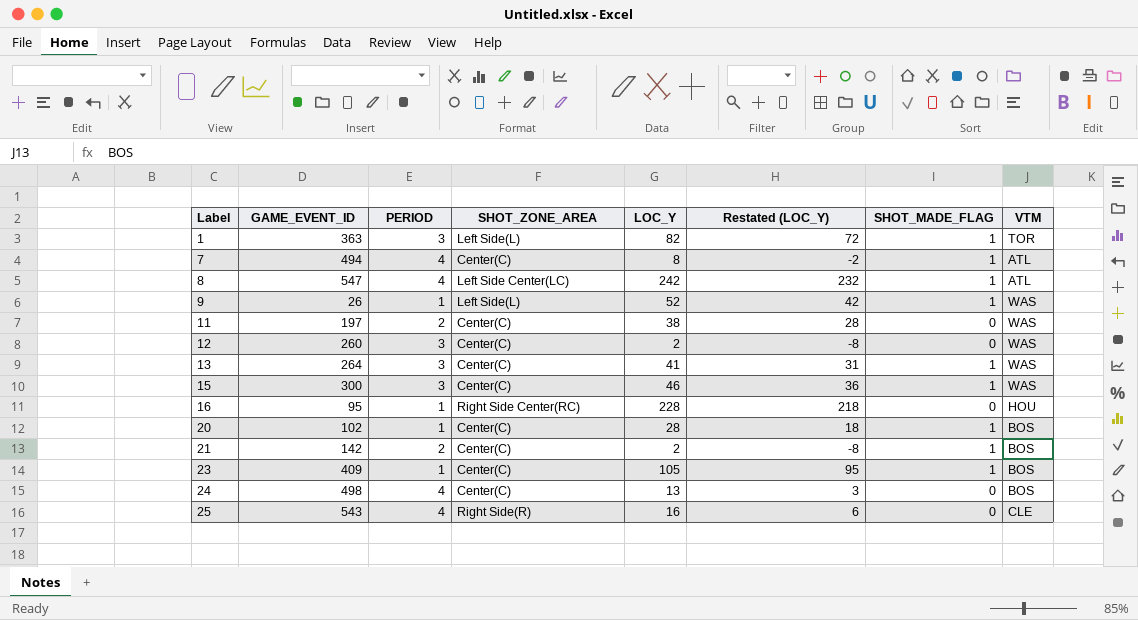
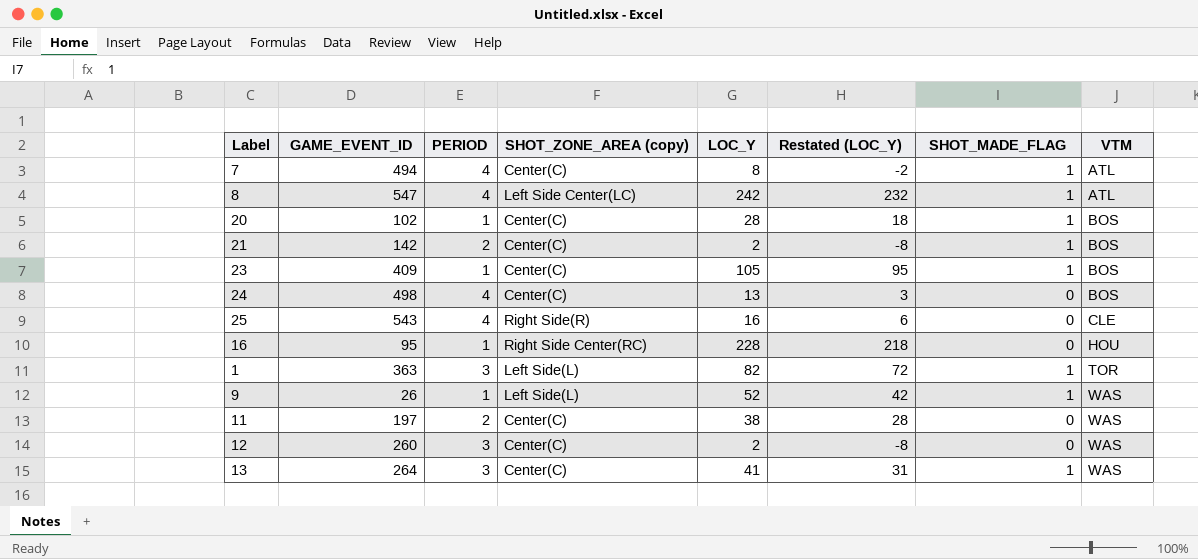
row order: Label ascending -> VTM ascending
column name: SHOT_ZONE_AREA -> SHOT_ZONE_AREA (copy)
row 15: 300 | 3 | Center(C) | 46 | 36 | 1 | WAS -> none

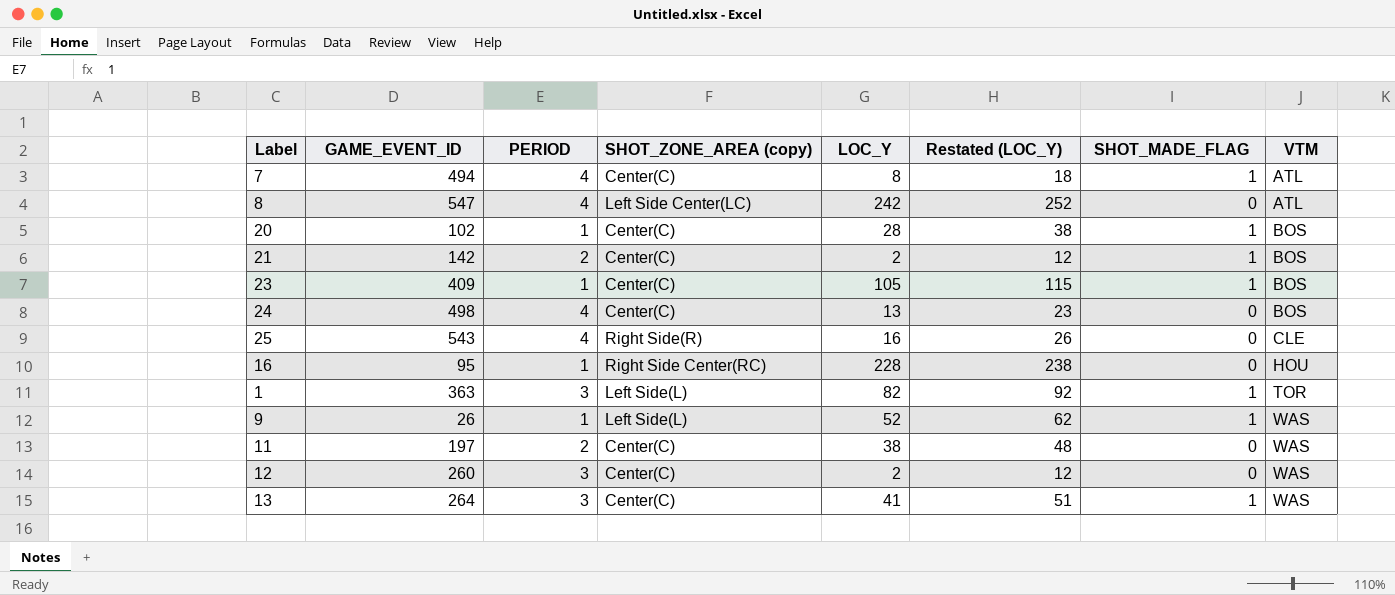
column Restated (LOC_Y) | formula: [LOC_Y] - 10 -> [LOC_Y] + 10
8 | SHOT_MADE_FLAG: 1 -> 0

